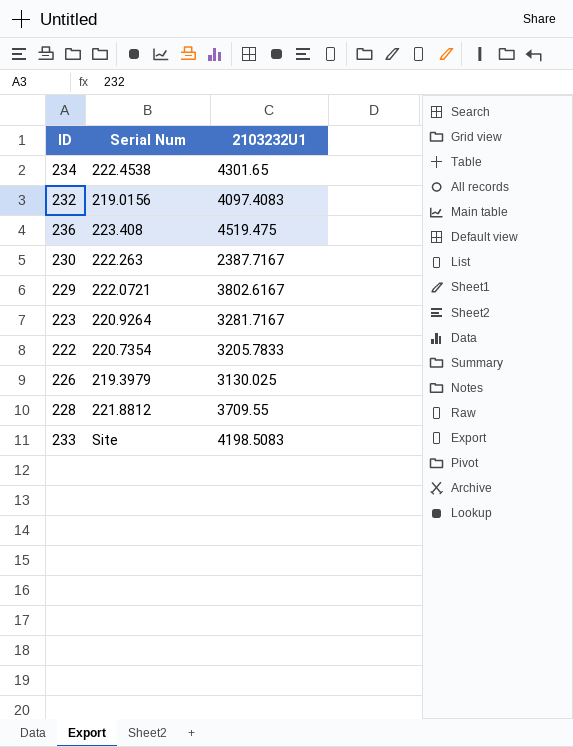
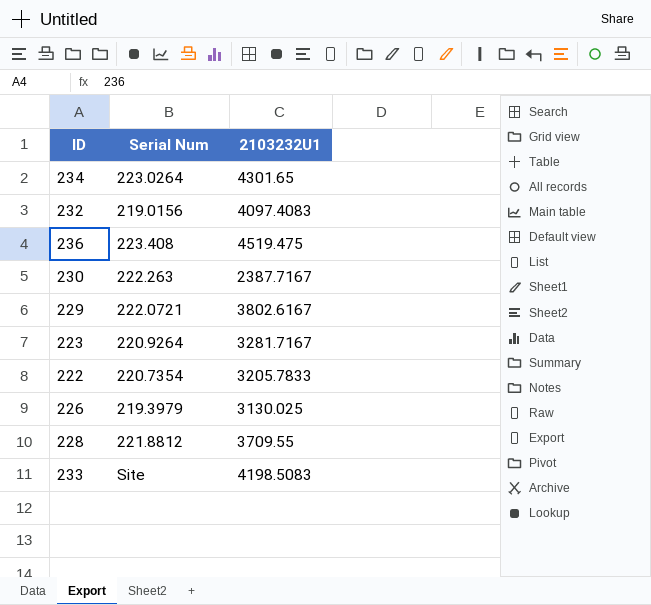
234 | Serial Num: 222.4538 -> 223.0264

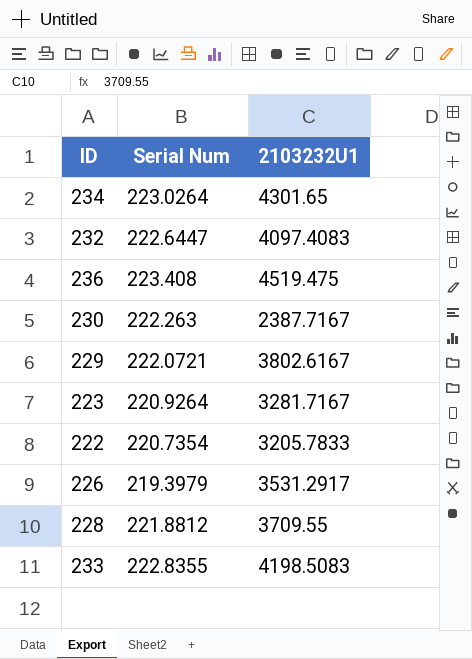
232 | Serial Num: 219.0156 -> 222.6447
226 | 2103232U1: 3130.025 -> 3531.2917
233 | Serial Num: Site -> 222.8355

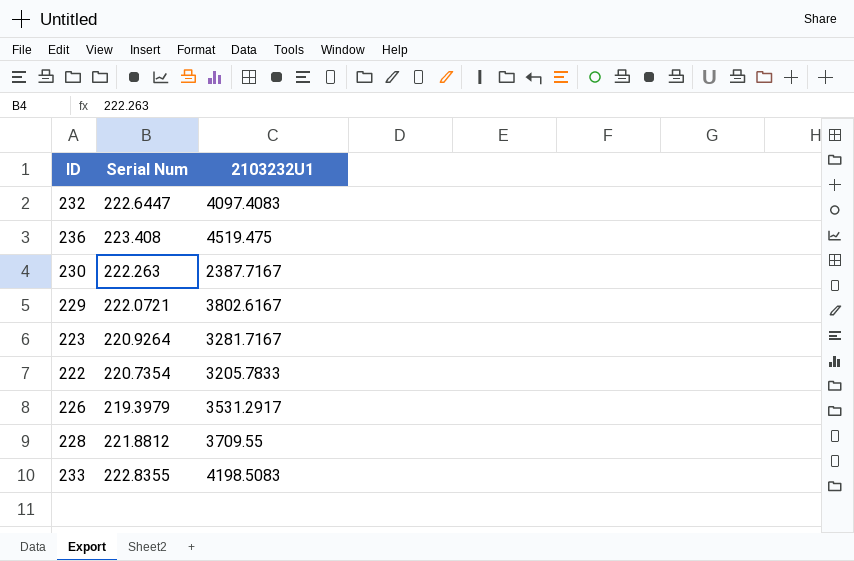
row 234: 223.0264 | 4301.65 -> none

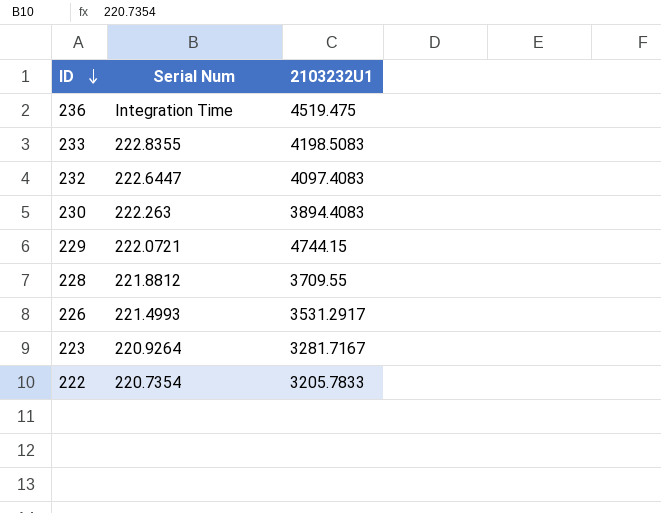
row order: none -> ID descending
236 | Serial Num: 223.408 -> Integration Time
230 | 2103232U1: 2387.7167 -> 3894.4083
229 | 2103232U1: 3802.6167 -> 4744.15
226 | Serial Num: 219.3979 -> 221.4993

